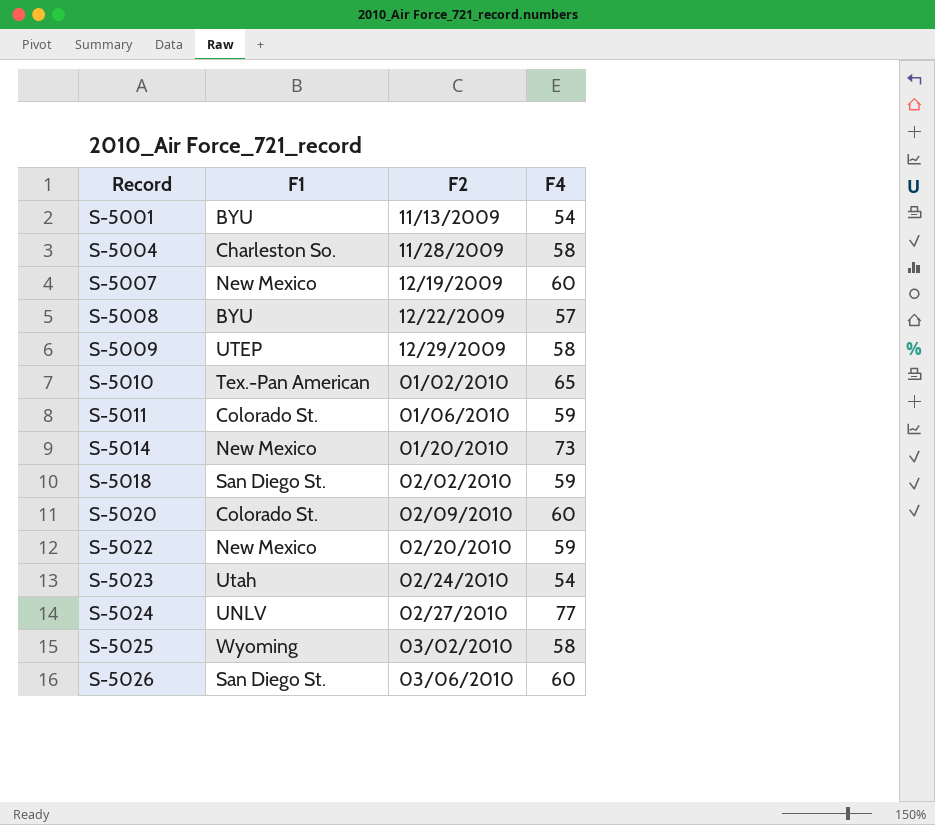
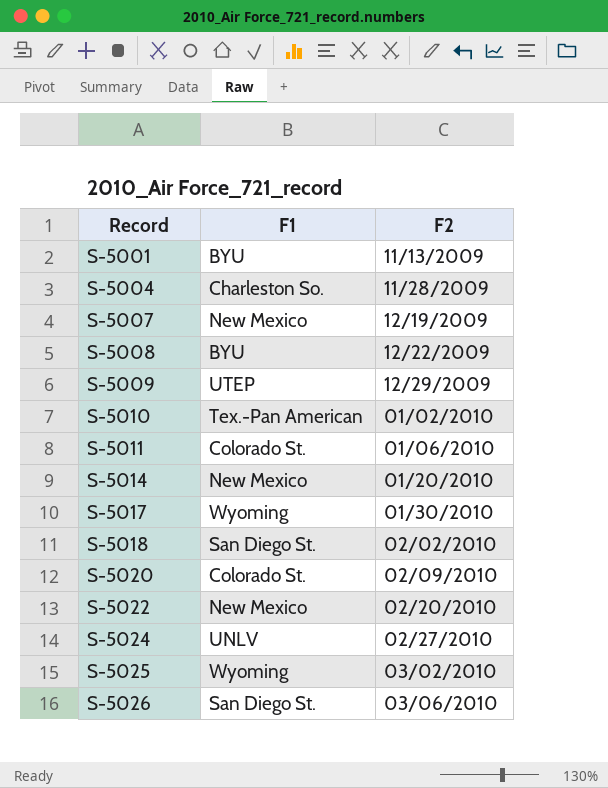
column F4 | position: 4 -> none
row S-5023: Utah | 02/24/2010 | 54 -> none
row S-5017: none -> Wyoming | 01/30/2010

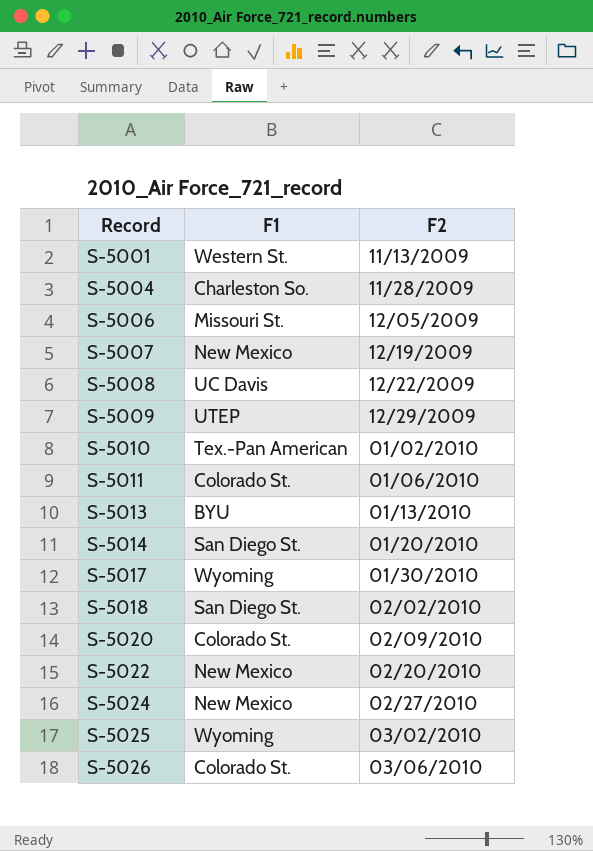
S-5001 | F1: BYU -> Western St.
row S-5006: none -> Missouri St. | 12/05/2009
S-5008 | F1: BYU -> UC Davis
row S-5013: none -> BYU | 01/13/2010
S-5014 | F1: New Mexico -> San Diego St.
S-5024 | F1: UNLV -> New Mexico
S-5026 | F1: San Diego St. -> Colorado St.

